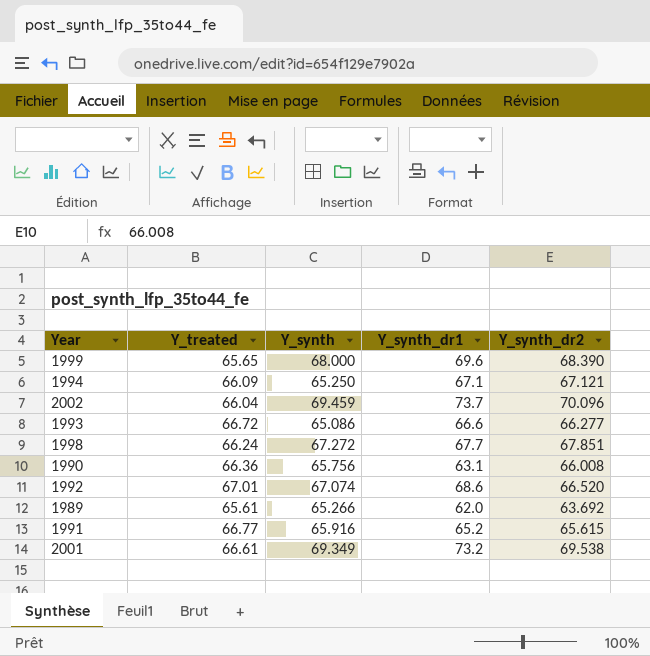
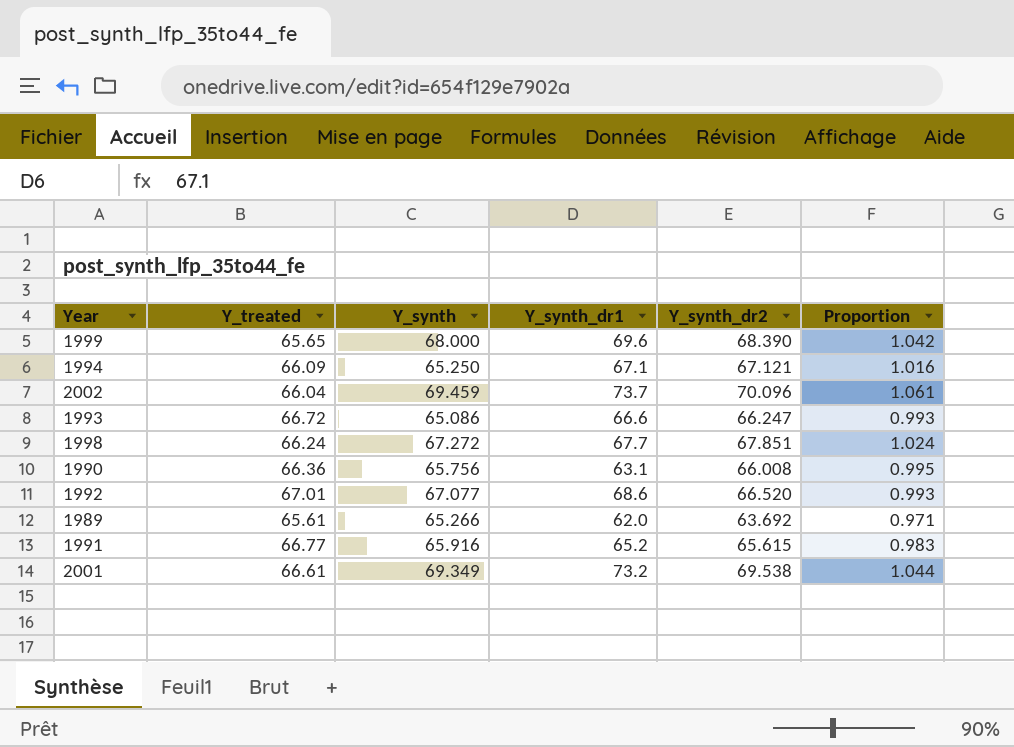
column Proportion | formula: none -> [Y_synth_dr2] / [Y_treated]
1993 | Y_synth_dr2: 66.277 -> 66.247
1992 | Y_synth: 67.074 -> 67.077

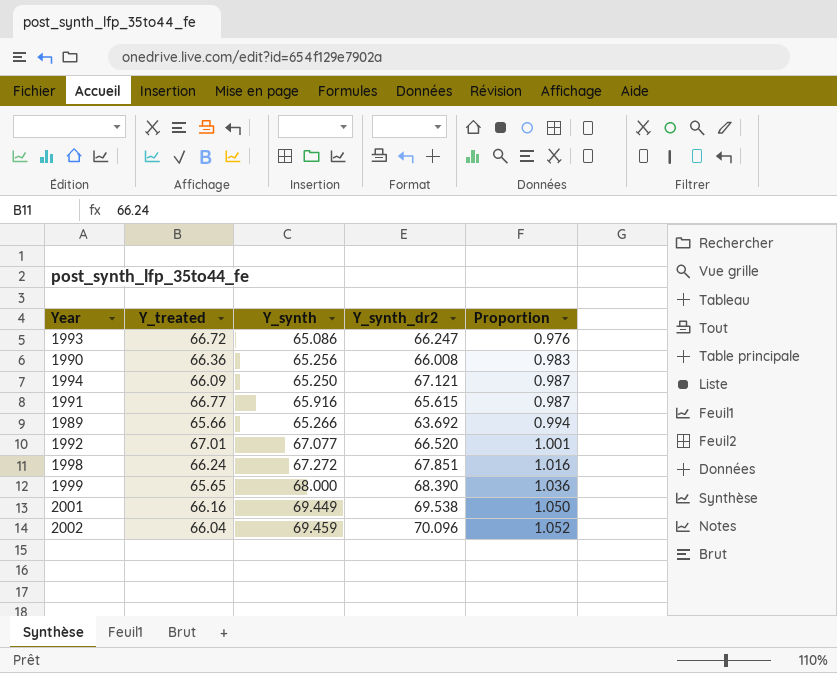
row order: none -> Proportion ascending
column Y_synth_dr1 | position: 4 -> none
column Proportion | formula: [Y_synth_dr2] / [Y_treated] -> [Y_synth] / [Y_treated]
1990 | Y_synth: 65.756 -> 65.256
1989 | Y_treated: 65.61 -> 65.66
2001 | Y_treated: 66.61 -> 66.16
2001 | Y_synth: 69.349 -> 69.449

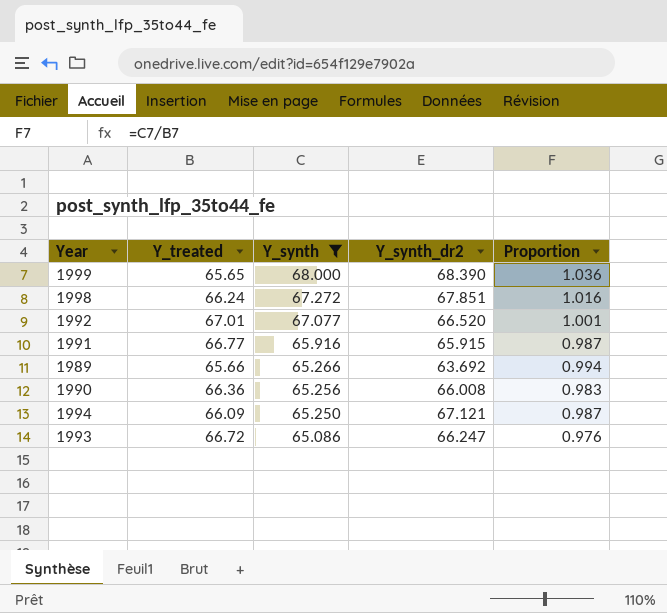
filter: none -> Y_synth <= 68.000
row order: Proportion ascending -> Y_synth descending
1991 | Y_synth_dr2: 65.615 -> 65.915

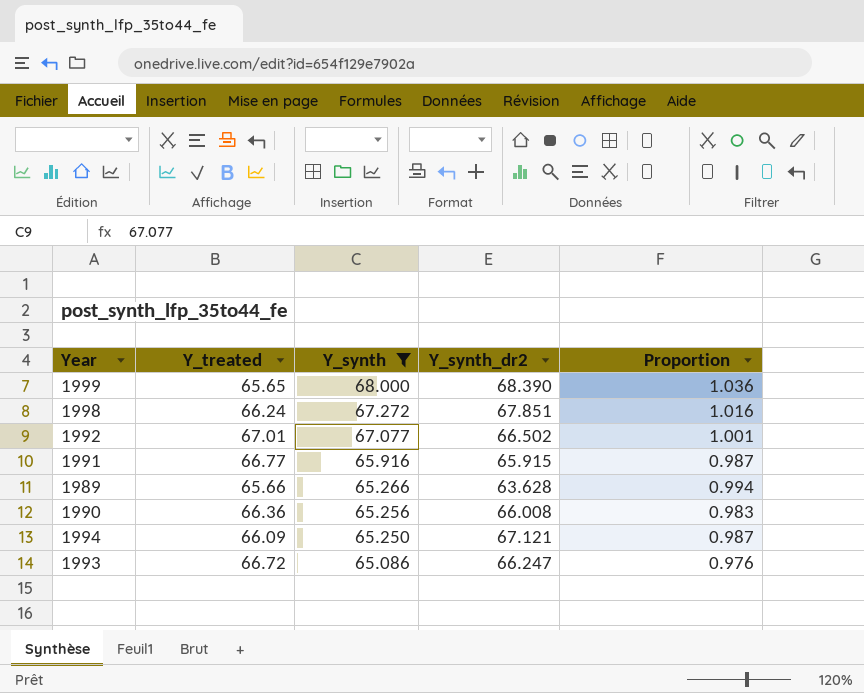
1992 | Y_synth_dr2: 66.520 -> 66.502
1989 | Y_synth_dr2: 63.692 -> 63.628

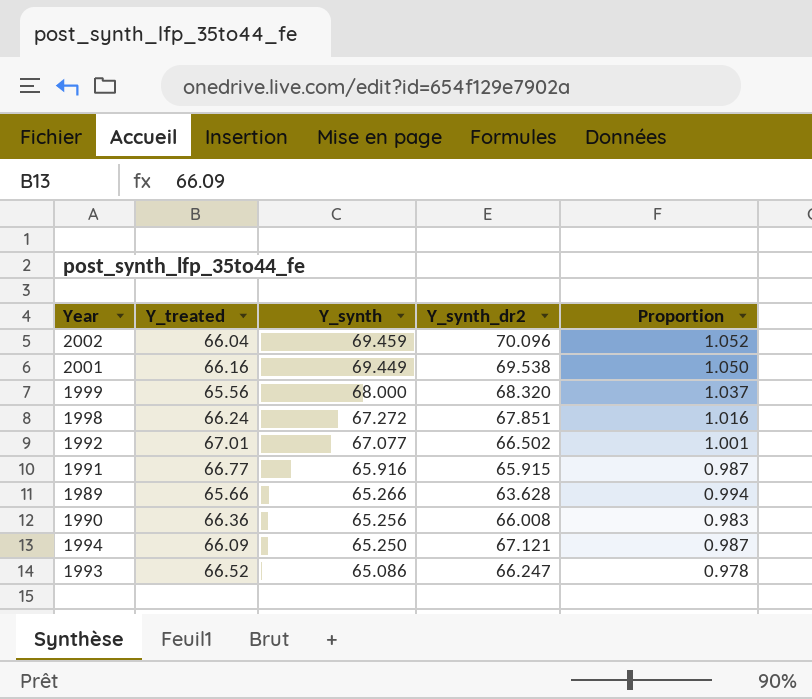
filter: Y_synth <= 68.000 -> none
1999 | Y_treated: 65.65 -> 65.56
1999 | Y_synth_dr2: 68.390 -> 68.320
1999 | Proportion: 1.036 -> 1.037
1993 | Y_treated: 66.72 -> 66.52
1993 | Proportion: 0.976 -> 0.978

